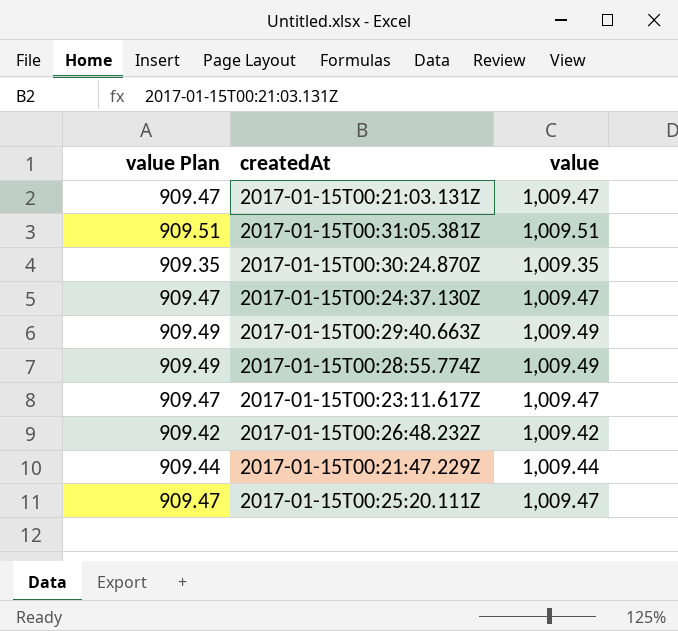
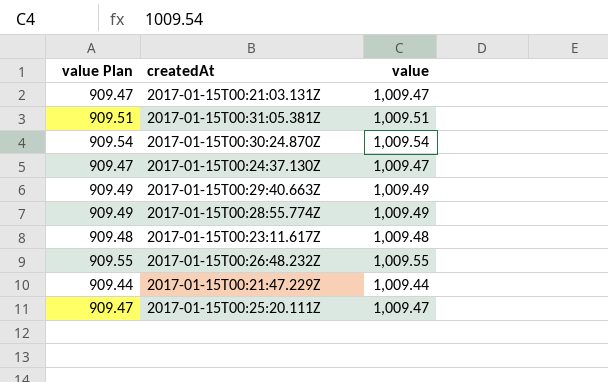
2017-01-15T00:30:24.870Z | value Plan: 909.35 -> 909.54
2017-01-15T00:30:24.870Z | value: 1,009.35 -> 1,009.54
2017-01-15T00:23:11.617Z | value Plan: 909.47 -> 909.48
2017-01-15T00:23:11.617Z | value: 1,009.47 -> 1,009.48
2017-01-15T00:26:48.232Z | value Plan: 909.42 -> 909.55
2017-01-15T00:26:48.232Z | value: 1,009.42 -> 1,009.55

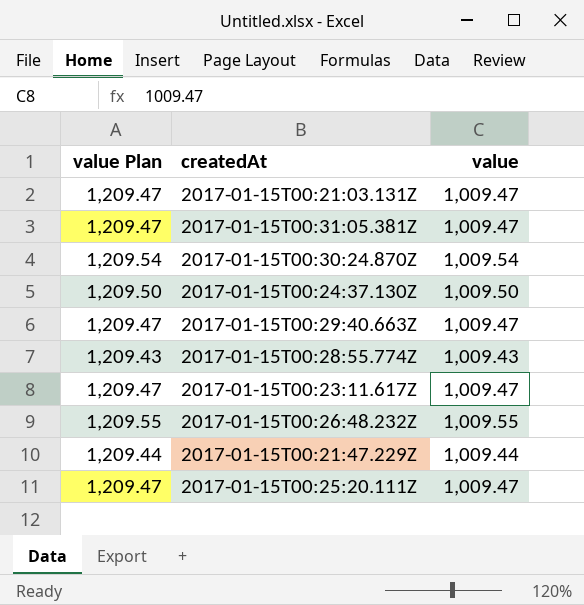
column value Plan | formula: [value] - 100 -> [value] + 200
2017-01-15T00:31:05.381Z | value: 1,009.51 -> 1,009.47
2017-01-15T00:24:37.130Z | value: 1,009.47 -> 1,009.50
2017-01-15T00:29:40.663Z | value: 1,009.49 -> 1,009.47
2017-01-15T00:28:55.774Z | value: 1,009.49 -> 1,009.43
2017-01-15T00:23:11.617Z | value: 1,009.48 -> 1,009.47

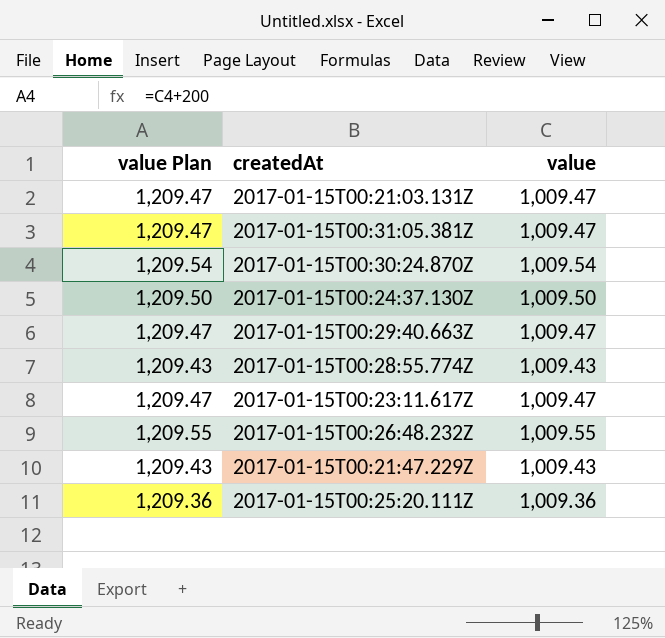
2017-01-15T00:21:47.229Z | value Plan: 1,209.44 -> 1,209.43
2017-01-15T00:21:47.229Z | value: 1,009.44 -> 1,009.43
2017-01-15T00:25:20.111Z | value Plan: 1,209.47 -> 1,209.36
2017-01-15T00:25:20.111Z | value: 1,009.47 -> 1,009.36

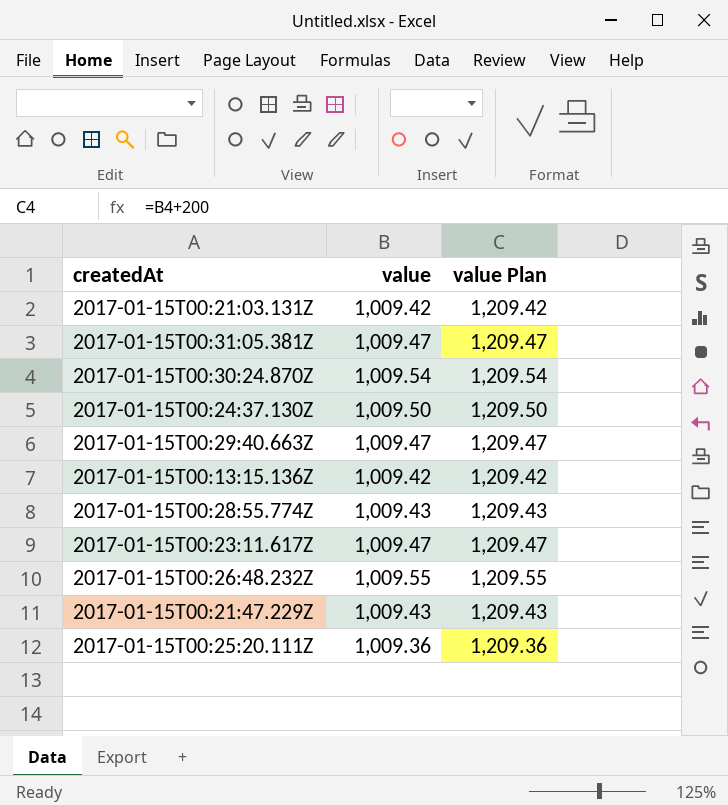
column value Plan | position: 1 -> 3
2017-01-15T00:21:03.131Z | value: 1,009.47 -> 1,009.42
2017-01-15T00:21:03.131Z | value Plan: 1,209.47 -> 1,209.42
row 2017-01-15T00:13:15.136Z: none -> 1,009.42 | 1,209.42

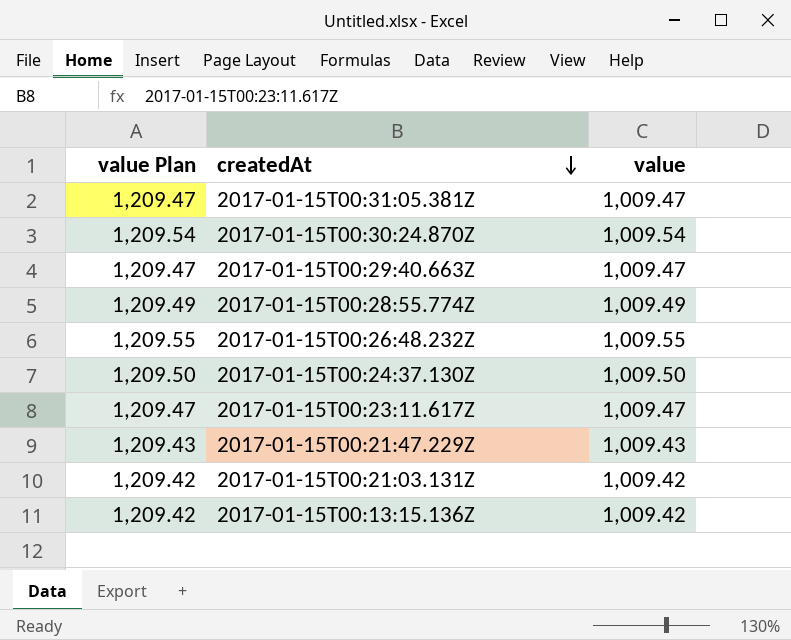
row order: none -> createdAt descending
column value Plan | position: 3 -> 1
row 2017-01-15T00:25:20.111Z: 1,009.36 | 1,209.36 -> none
2017-01-15T00:28:55.774Z | value Plan: 1,209.43 -> 1,209.49
2017-01-15T00:28:55.774Z | value: 1,009.43 -> 1,009.49

